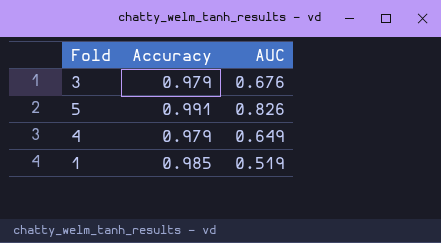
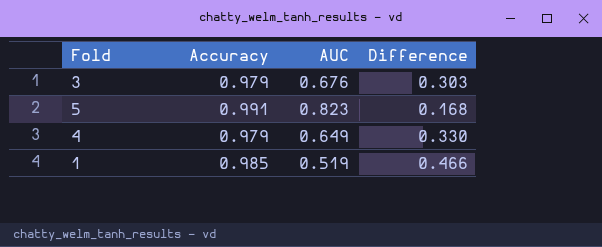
column Difference | formula: none -> [Accuracy] - [AUC]
5 | AUC: 0.826 -> 0.823

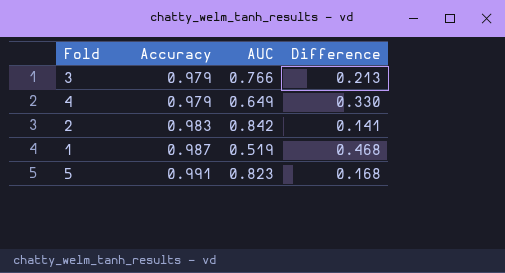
row order: none -> Accuracy ascending
3 | AUC: 0.676 -> 0.766
3 | Difference: 0.303 -> 0.213
row 2: none -> 0.983 | 0.842 | 0.141
1 | Accuracy: 0.985 -> 0.987
1 | Difference: 0.466 -> 0.468

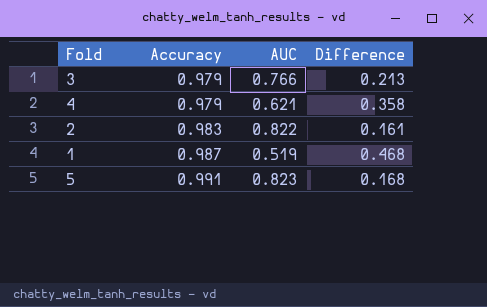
4 | AUC: 0.649 -> 0.621
4 | Difference: 0.330 -> 0.358
2 | AUC: 0.842 -> 0.822
2 | Difference: 0.141 -> 0.161

